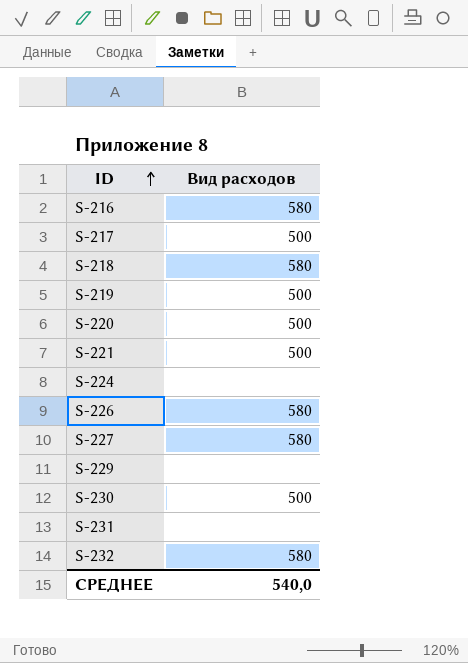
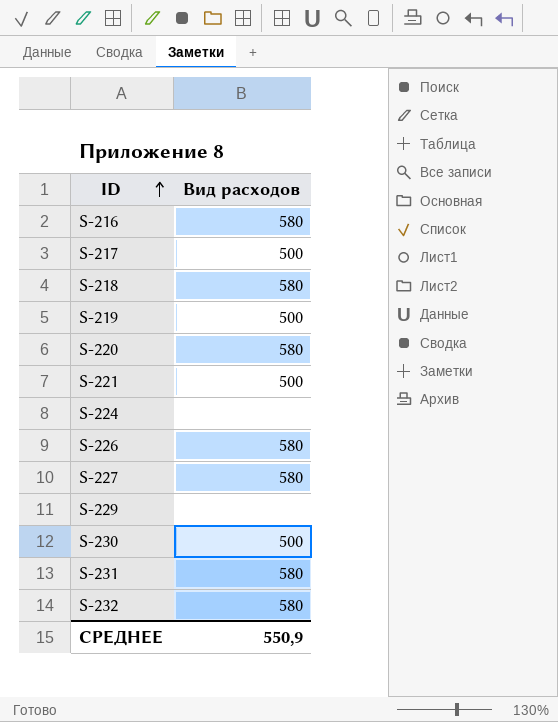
S-220 | Вид расходов: 500 -> 580
S-231 | Вид расходов: none -> 580
СРЕДНЕЕ | Вид расходов: 540,0 -> 550,9

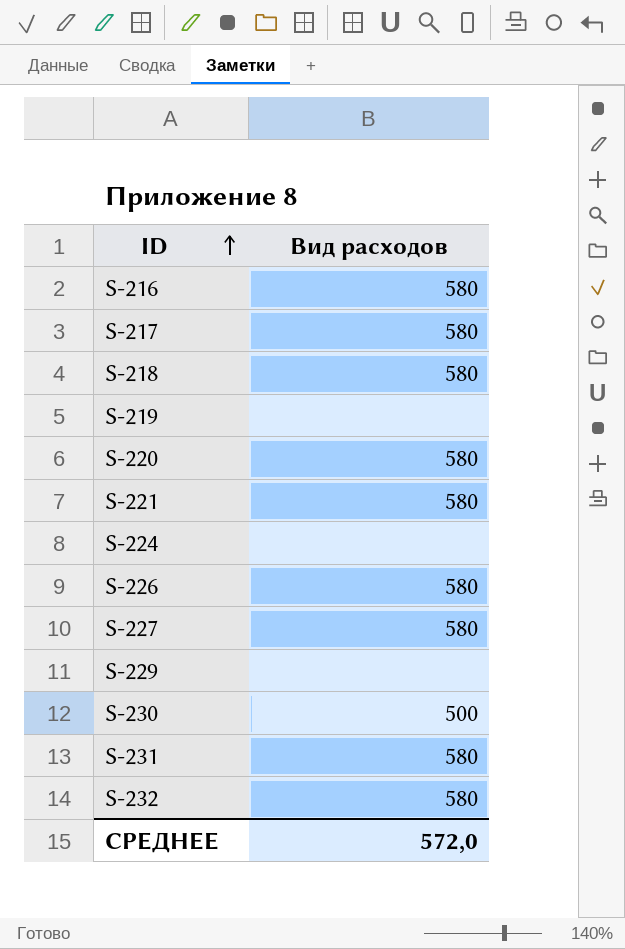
S-217 | Вид расходов: 500 -> 580
S-219 | Вид расходов: 500 -> none
S-221 | Вид расходов: 500 -> 580
СРЕДНЕЕ | Вид расходов: 550,9 -> 572,0

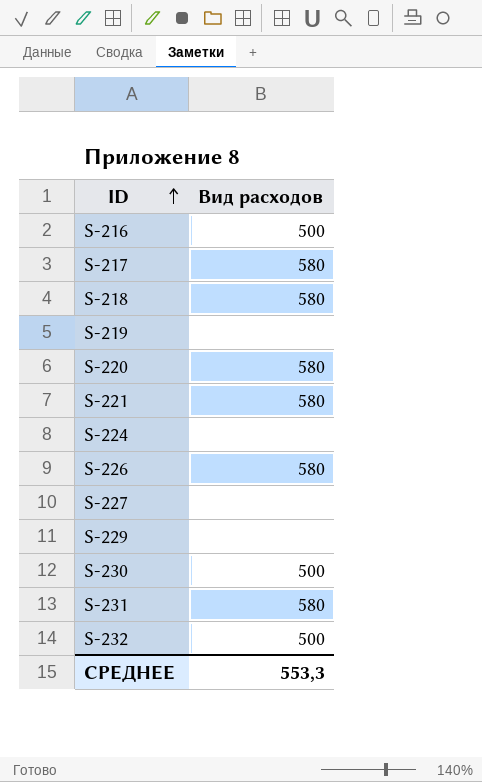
S-216 | Вид расходов: 580 -> 500
S-227 | Вид расходов: 580 -> none
S-232 | Вид расходов: 580 -> 500
СРЕДНЕЕ | Вид расходов: 572,0 -> 553,3

